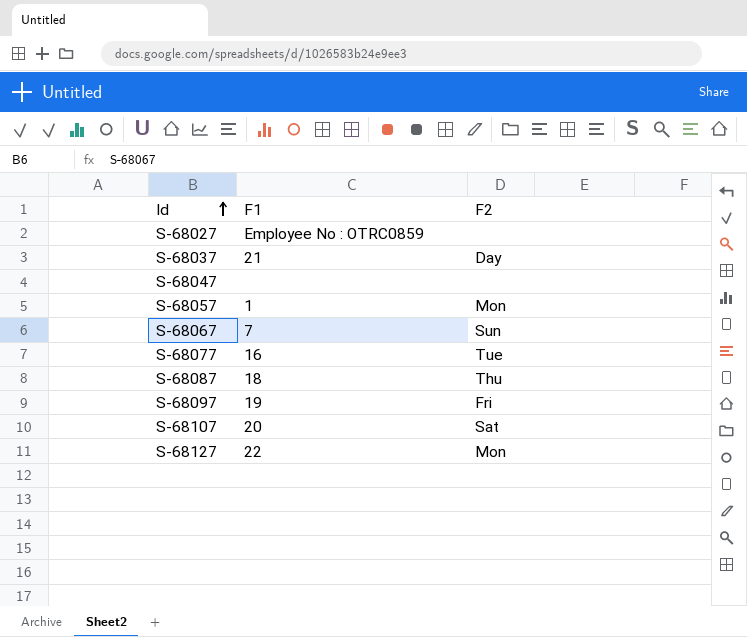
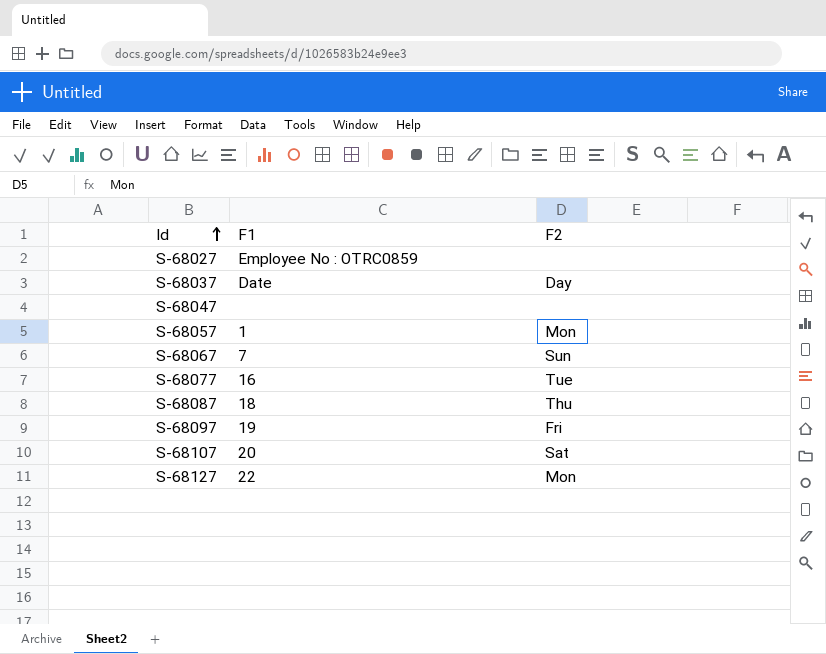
S-68037 | F1: 21 -> Date

